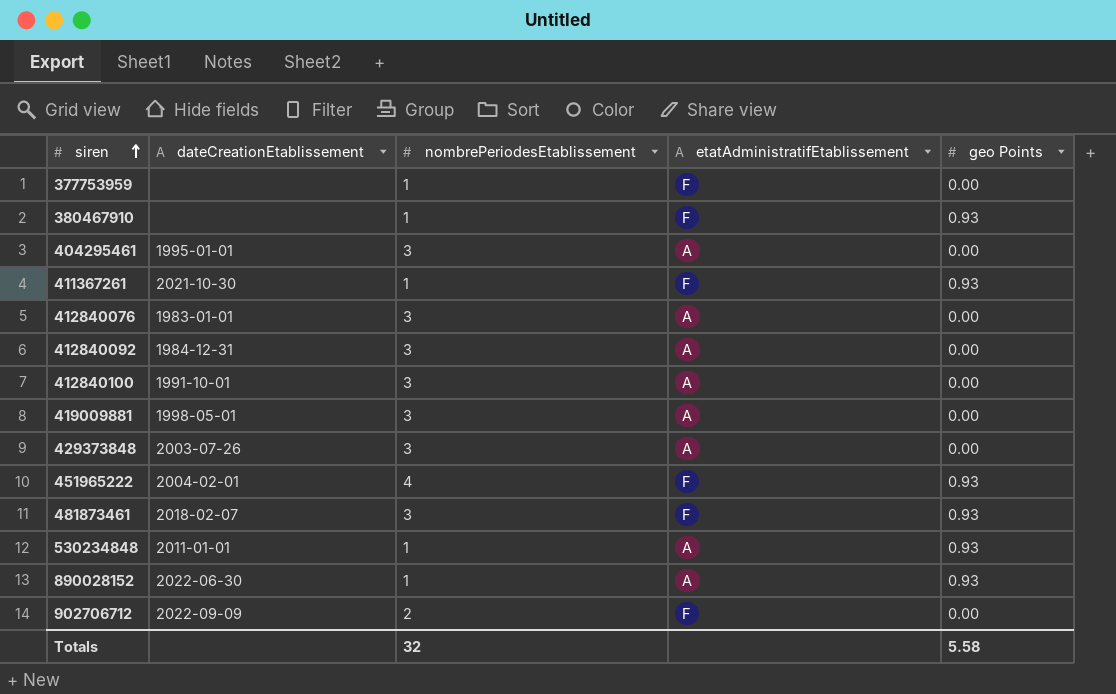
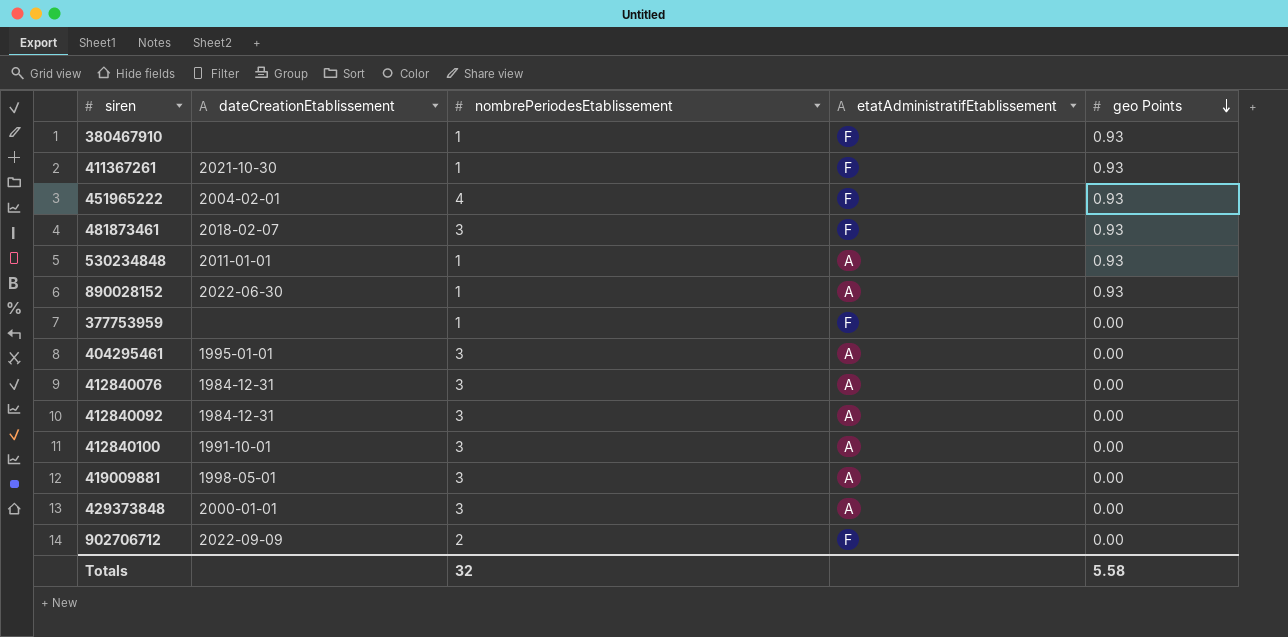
row order: siren ascending -> geo Points descending
412840076 | dateCreationEtablissement: 1983-01-01 -> 1984-12-31
429373848 | dateCreationEtablissement: 2003-07-26 -> 2000-01-01

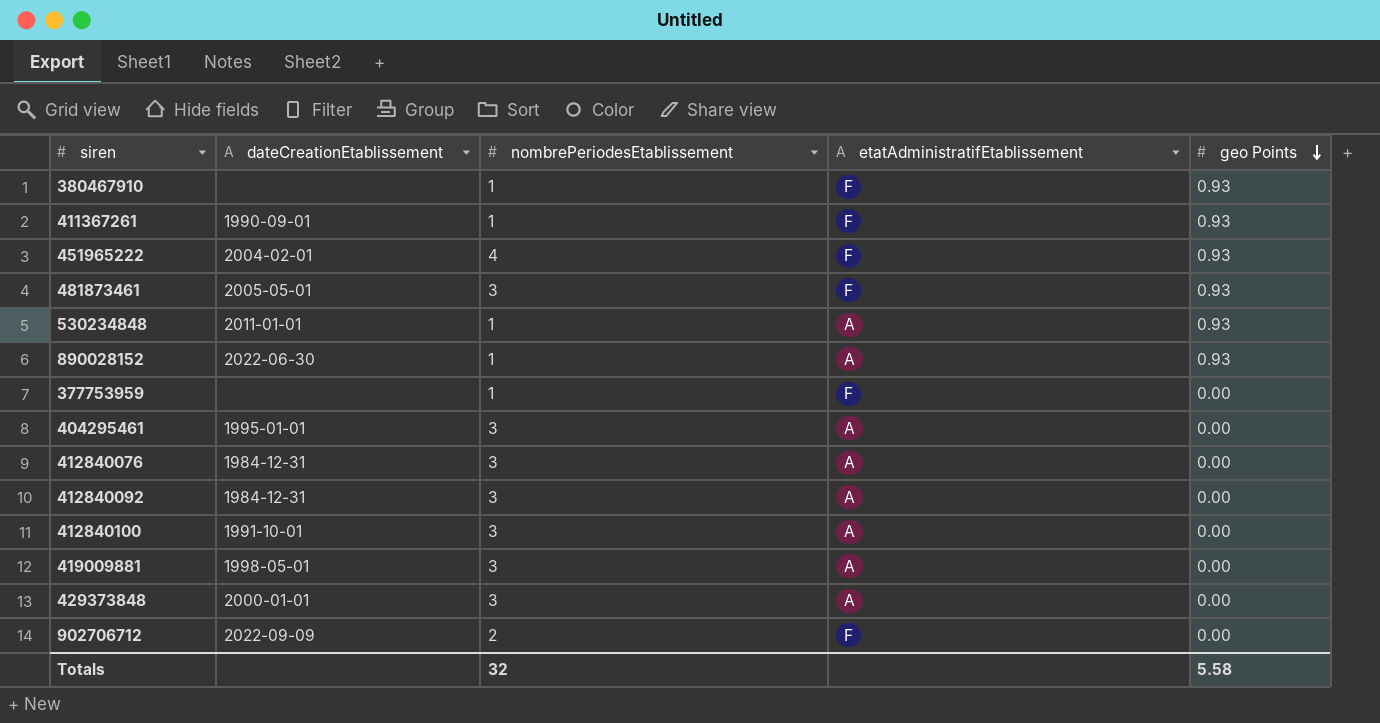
411367261 | dateCreationEtablissement: 2021-10-30 -> 1990-09-01
481873461 | dateCreationEtablissement: 2018-02-07 -> 2005-05-01

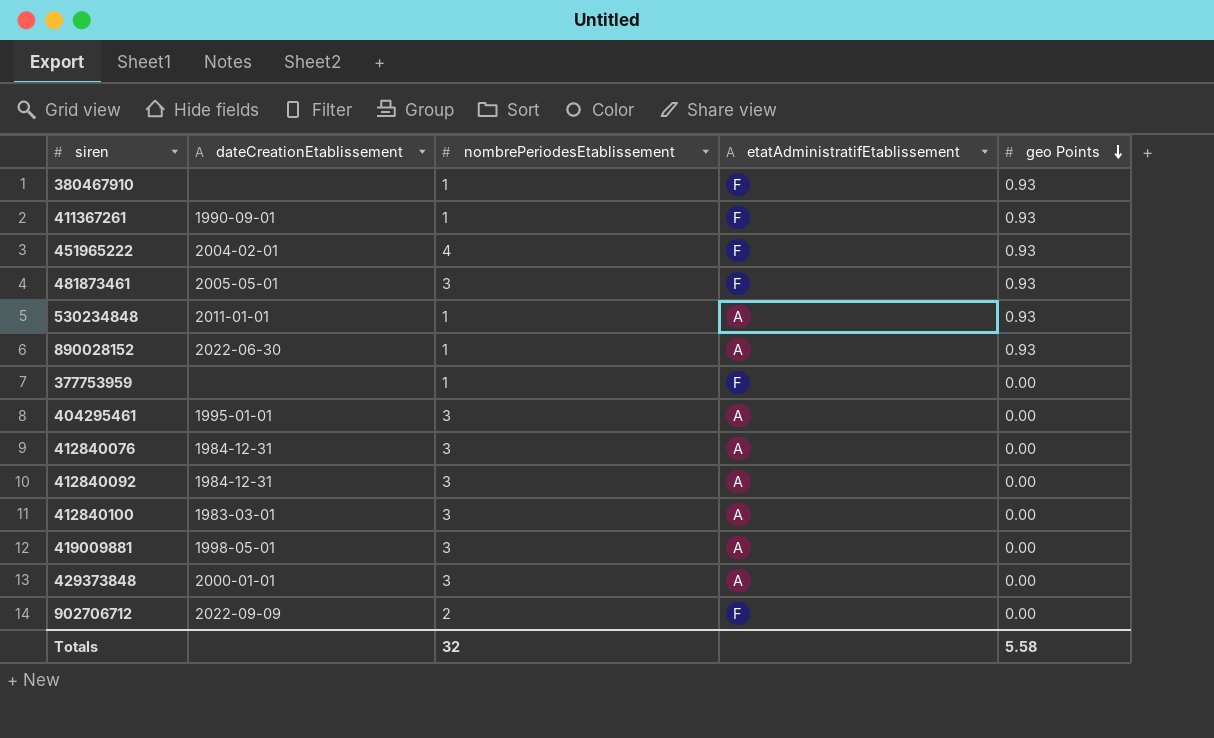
412840100 | dateCreationEtablissement: 1991-10-01 -> 1983-03-01

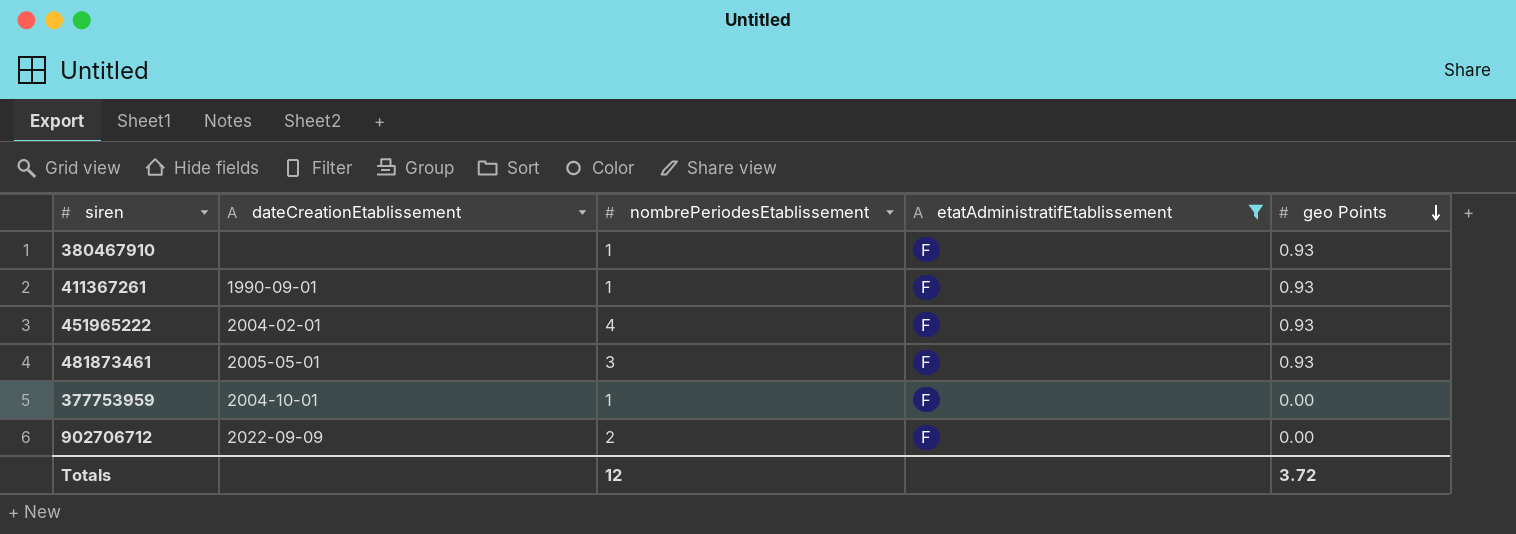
filter: none -> etatAdministratifEtablissement = F
377753959 | dateCreationEtablissement: none -> 2004-10-01
Totals | nombrePeriodesEtablissement: 32 -> 12
Totals | geo Points: 5.58 -> 3.72

